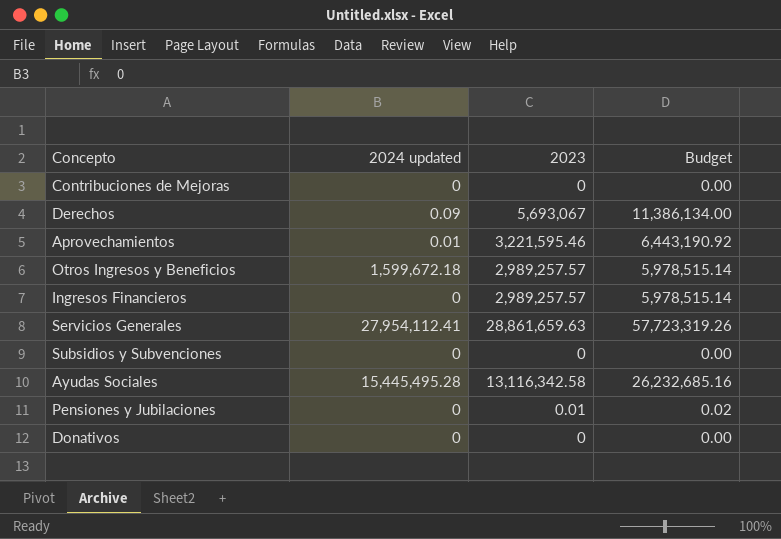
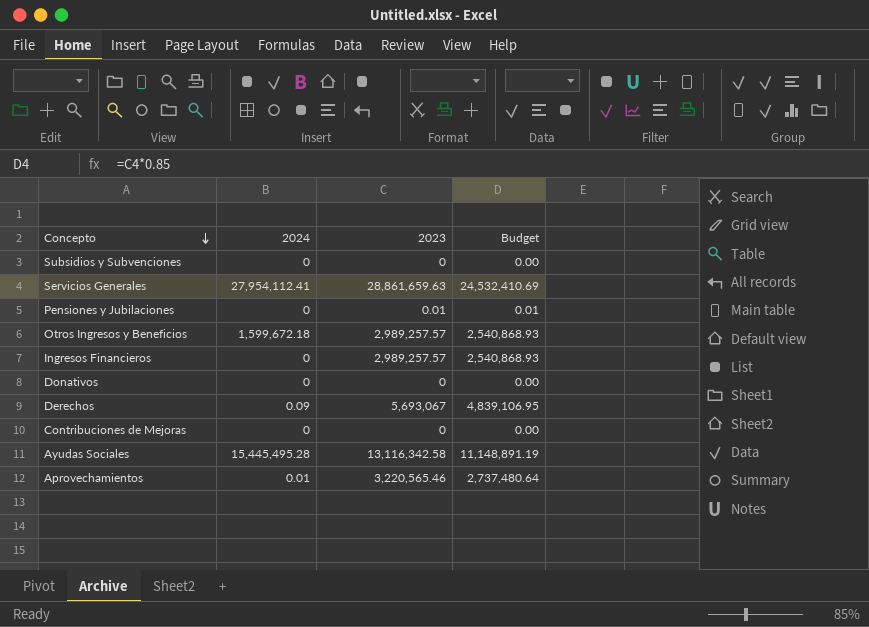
row order: none -> Concepto descending
column name: 2024 updated -> 2024
column Budget | formula: [2023] * 2 -> [2023] * 0.85
Aprovechamientos | 2023: 3,221,595.46 -> 3,220,565.46

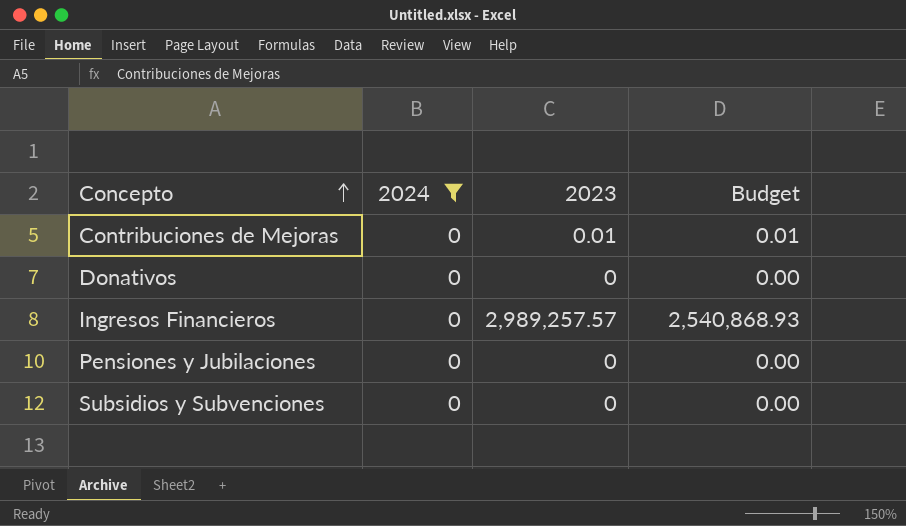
filter: none -> 2024 = 0
row order: Concepto descending -> Concepto ascending
Contribuciones de Mejoras | 2023: 0 -> 0.01
Contribuciones de Mejoras | Budget: 0.00 -> 0.01
Pensiones y Jubilaciones | 2023: 0.01 -> 0
Pensiones y Jubilaciones | Budget: 0.01 -> 0.00

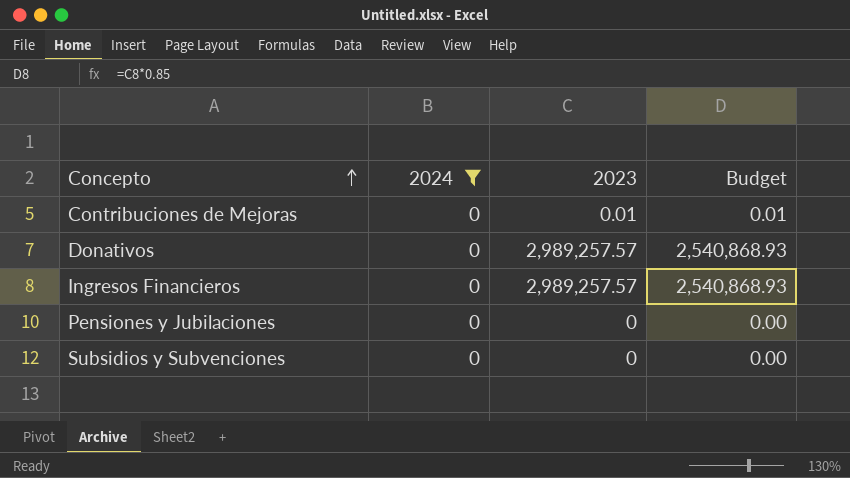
Donativos | 2023: 0 -> 2,989,257.57
Donativos | Budget: 0.00 -> 2,540,868.93

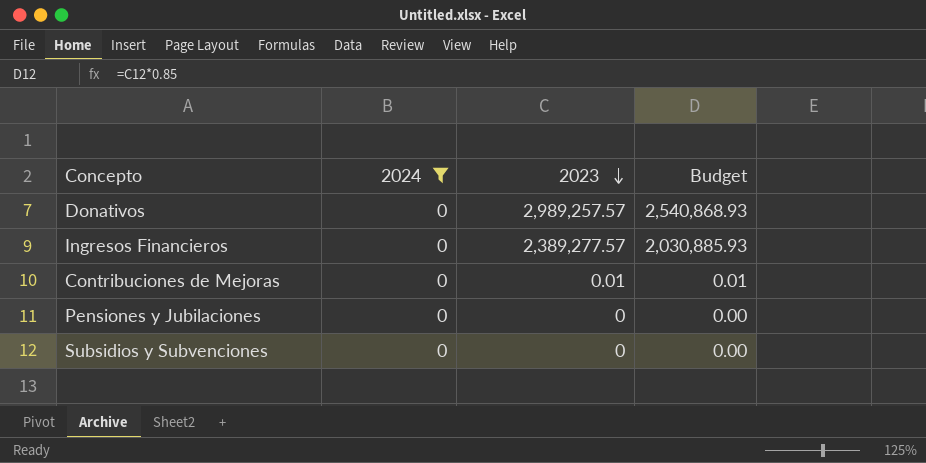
row order: Concepto ascending -> 2023 descending
Ingresos Financieros | 2023: 2,989,257.57 -> 2,389,277.57
Ingresos Financieros | Budget: 2,540,868.93 -> 2,030,885.93

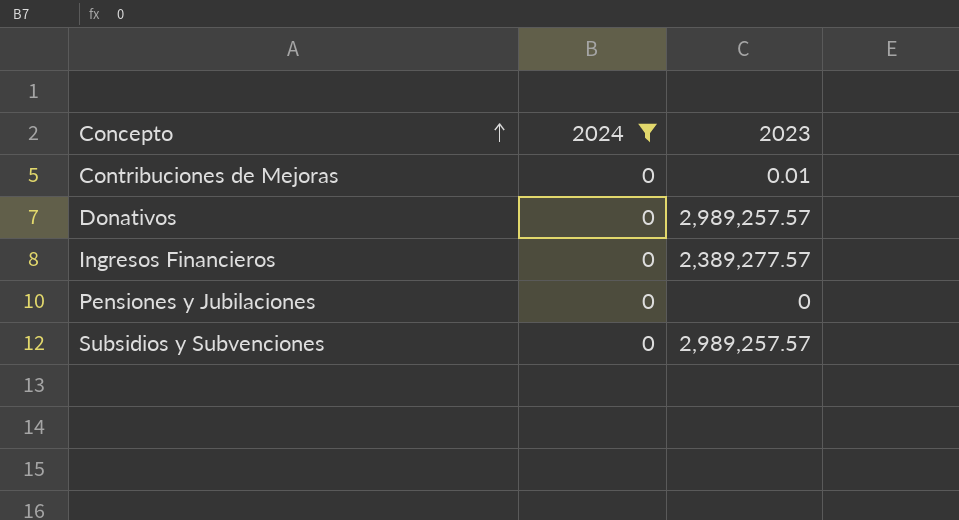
row order: 2023 descending -> Concepto ascending
column Budget | formula: [2023] * 0.85 -> none
Subsidios y Subvenciones | 2023: 0 -> 2,989,257.57

